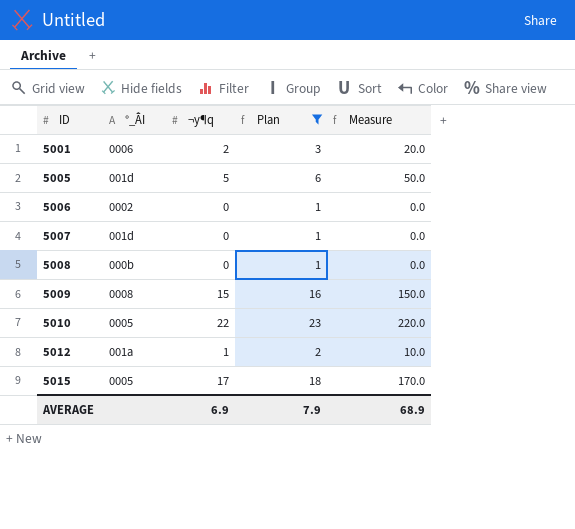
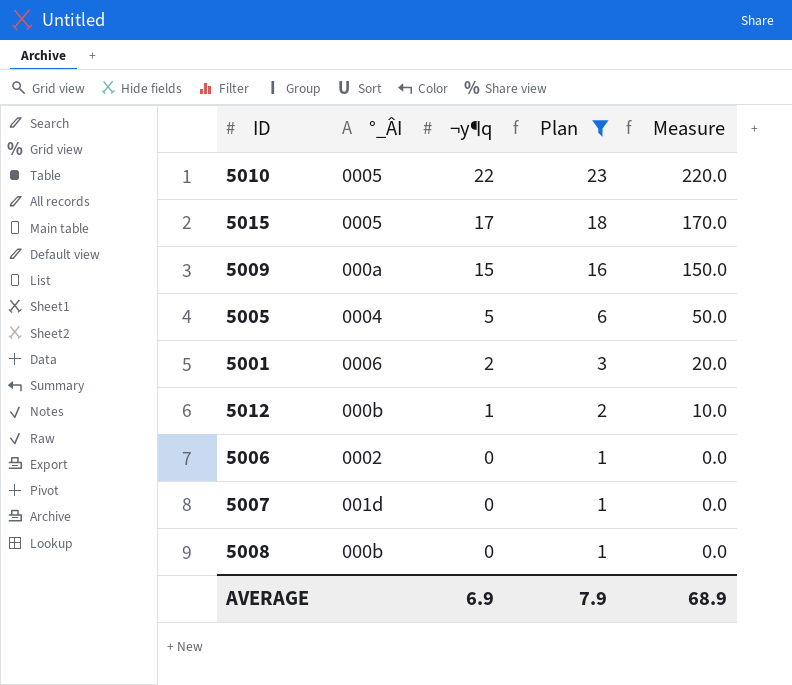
row order: ID ascending -> ¬y¶q descending
5009 | °_ÂI: 0008 -> 000a
5005 | °_ÂI: 001d -> 0004
5012 | °_ÂI: 001a -> 000b

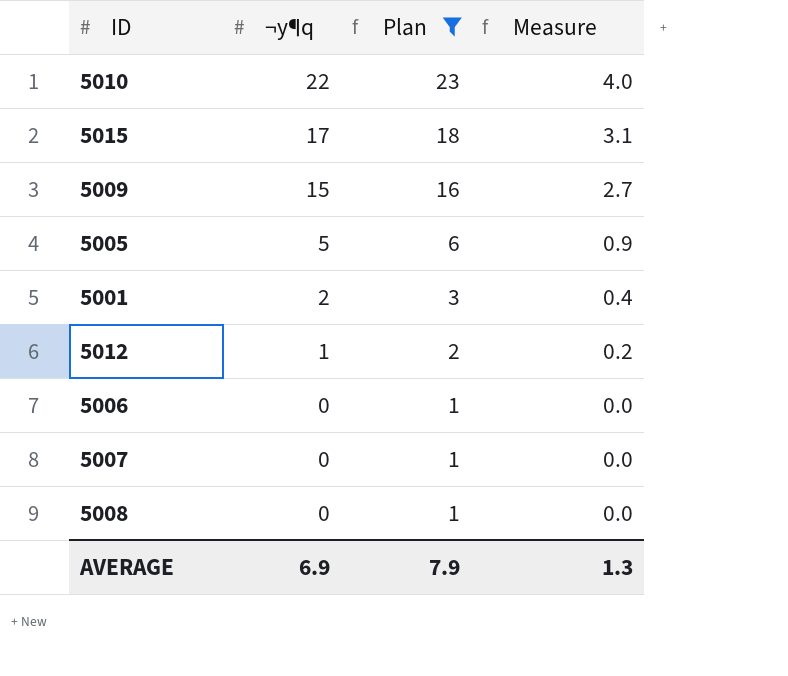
column °_ÂI | position: 2 -> none
column Measure | formula: [¬y¶q] * 10 -> [¬y¶q] * 0.18
AVERAGE | Measure: 68.9 -> 1.3

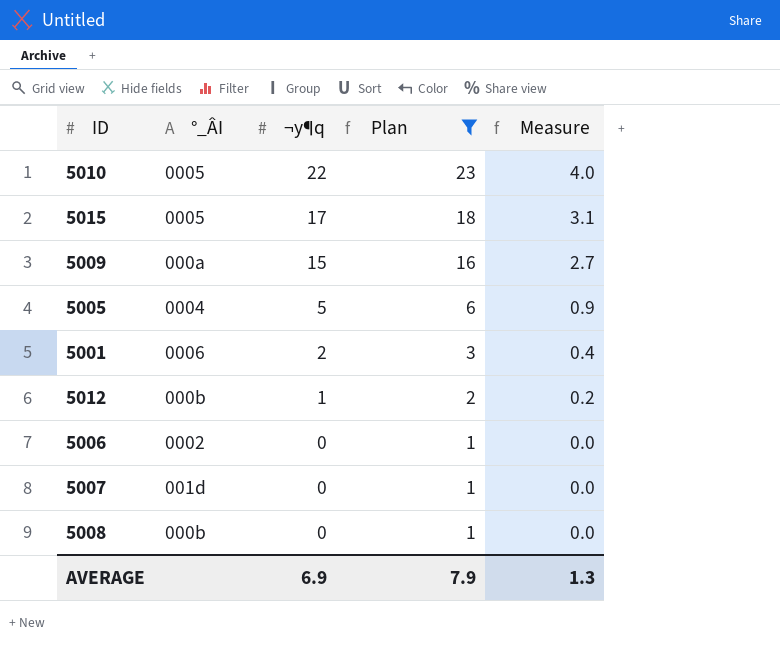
column °_ÂI | position: none -> 2

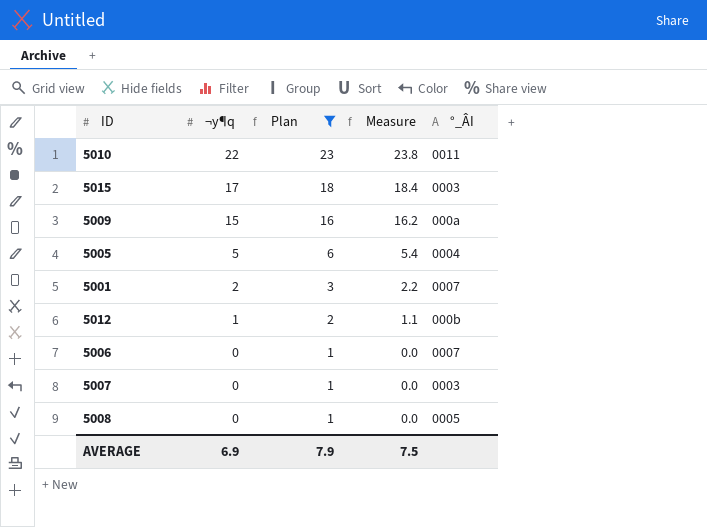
column Measure | formula: [¬y¶q] * 0.18 -> [¬y¶q] * 1.08
column °_ÂI | position: 2 -> 5
5010 | °_ÂI: 0005 -> 0011
5015 | °_ÂI: 0005 -> 0003
5001 | °_ÂI: 0006 -> 0007
5006 | °_ÂI: 0002 -> 0007
5007 | °_ÂI: 001d -> 0003
5008 | °_ÂI: 000b -> 0005
AVERAGE | Measure: 1.3 -> 7.5

